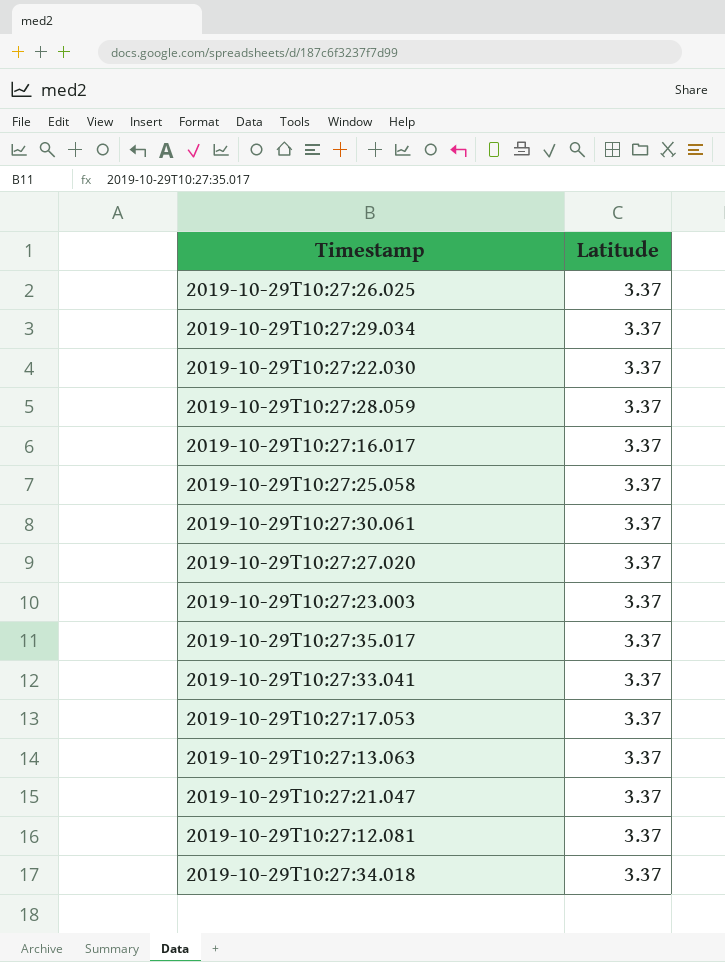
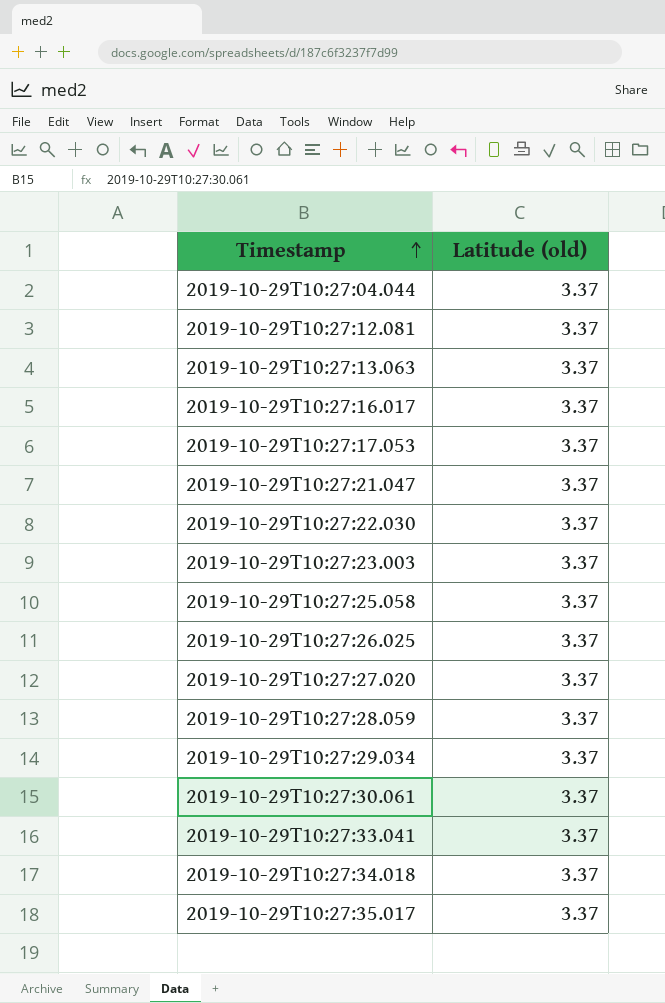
row order: none -> Timestamp ascending
column name: Latitude -> Latitude (old)
row 2019-10-29T10:27:04.044: none -> 3.37

